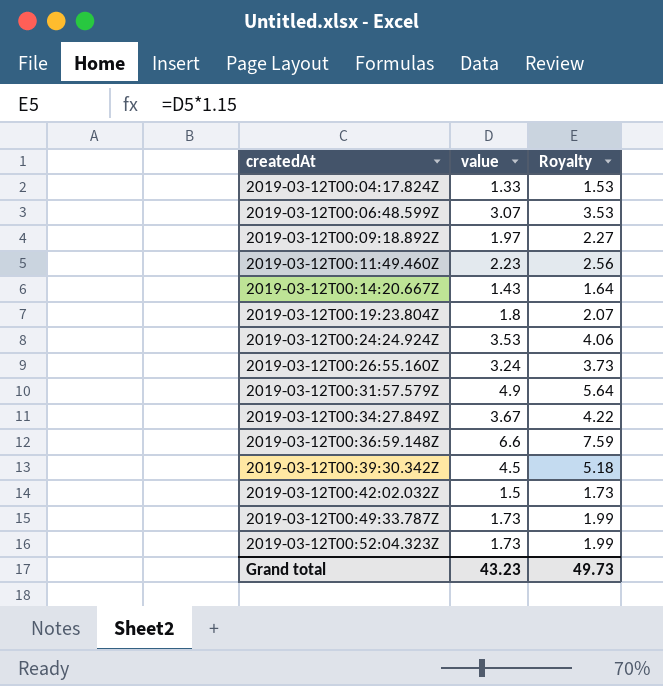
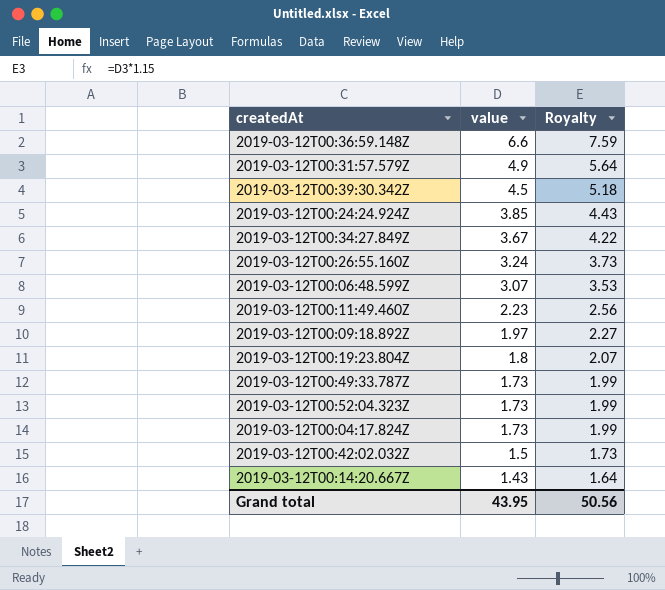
row order: createdAt ascending -> value descending
2019-03-12T00:24:24.924Z | value: 3.53 -> 3.85
2019-03-12T00:24:24.924Z | Royalty: 4.06 -> 4.43
2019-03-12T00:04:17.824Z | value: 1.33 -> 1.73
2019-03-12T00:04:17.824Z | Royalty: 1.53 -> 1.99
Grand total | value: 43.23 -> 43.95
Grand total | Royalty: 49.73 -> 50.56

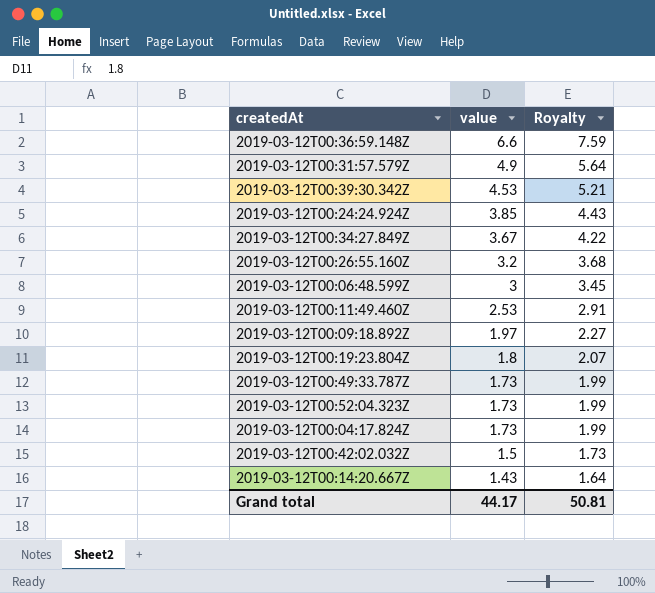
2019-03-12T00:39:30.342Z | value: 4.5 -> 4.53
2019-03-12T00:39:30.342Z | Royalty: 5.18 -> 5.21
2019-03-12T00:26:55.160Z | value: 3.24 -> 3.2
2019-03-12T00:26:55.160Z | Royalty: 3.73 -> 3.68
2019-03-12T00:06:48.599Z | value: 3.07 -> 3
2019-03-12T00:06:48.599Z | Royalty: 3.53 -> 3.45
2019-03-12T00:11:49.460Z | value: 2.23 -> 2.53
2019-03-12T00:11:49.460Z | Royalty: 2.56 -> 2.91
Grand total | value: 43.95 -> 44.17
Grand total | Royalty: 50.56 -> 50.81

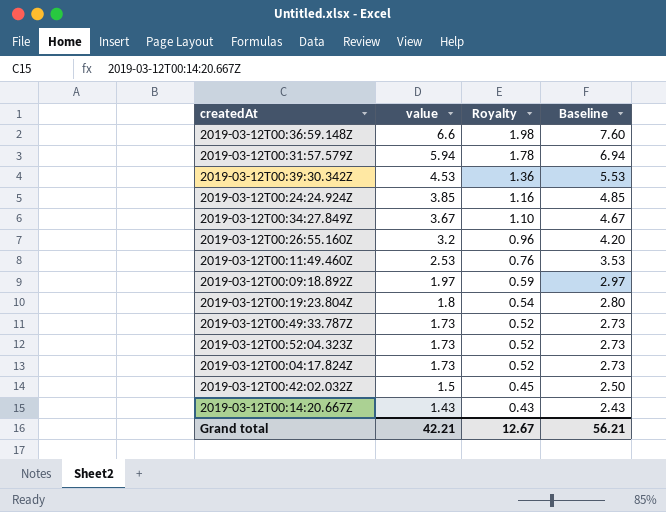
column Royalty | formula: [value] * 1.15 -> [value] * 0.3
column Baseline | formula: none -> [value] + 1
row 2019-03-12T00:06:48.599Z: 3 | 3.45 -> none
2019-03-12T00:31:57.579Z | value: 4.9 -> 5.94
Grand total | value: 44.17 -> 42.21
Grand total | Royalty: 50.81 -> 12.67

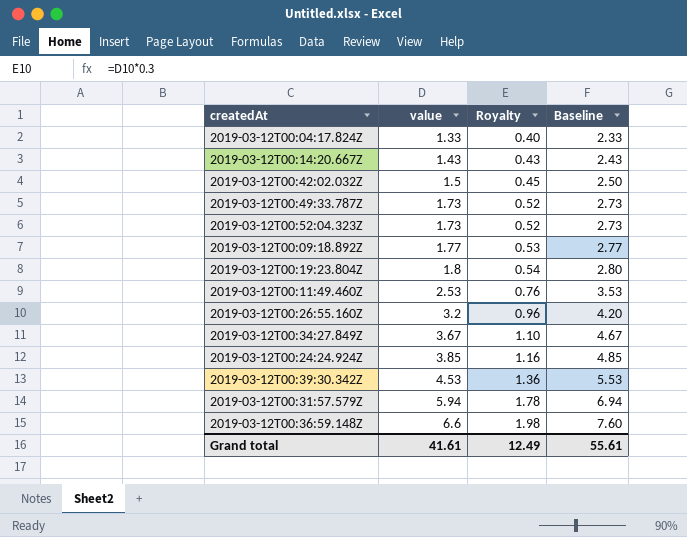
row order: value descending -> value ascending
2019-03-12T00:04:17.824Z | value: 1.73 -> 1.33
2019-03-12T00:04:17.824Z | Royalty: 0.52 -> 0.40
2019-03-12T00:04:17.824Z | Baseline: 2.73 -> 2.33
2019-03-12T00:09:18.892Z | value: 1.97 -> 1.77
2019-03-12T00:09:18.892Z | Royalty: 0.59 -> 0.53
2019-03-12T00:09:18.892Z | Baseline: 2.97 -> 2.77
Grand total | value: 42.21 -> 41.61
Grand total | Royalty: 12.67 -> 12.49
Grand total | Baseline: 56.21 -> 55.61

